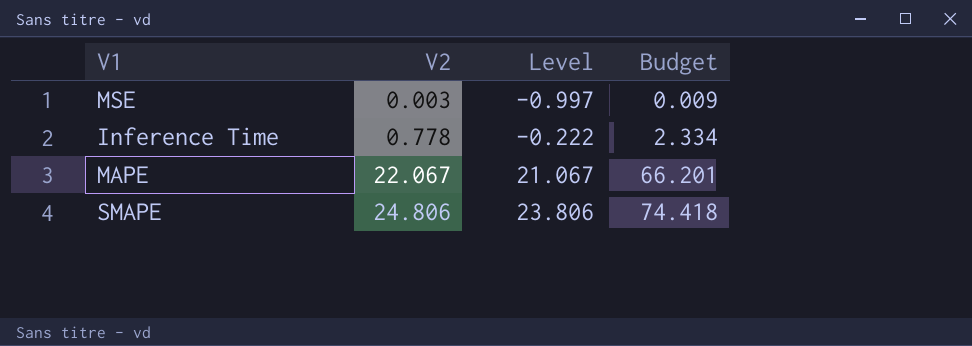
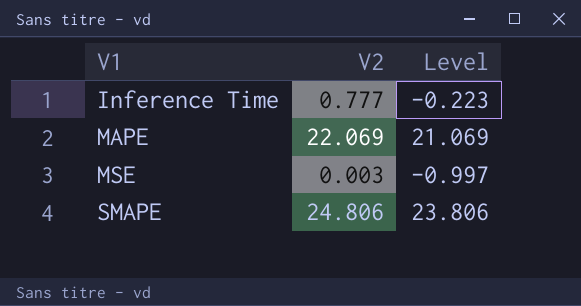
row order: V2 ascending -> V1 ascending
column Budget | formula: [V2] * 3 -> none
Inference Time | V2: 0.778 -> 0.777
Inference Time | Level: -0.222 -> -0.223
MAPE | V2: 22.067 -> 22.069
MAPE | Level: 21.067 -> 21.069

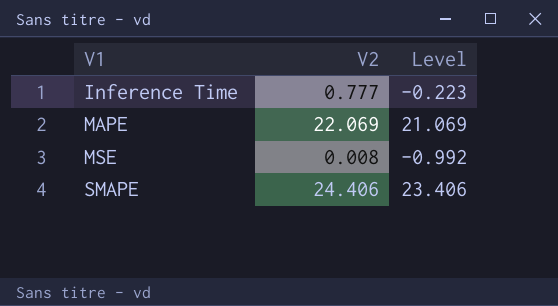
MSE | V2: 0.003 -> 0.008
MSE | Level: -0.997 -> -0.992
SMAPE | V2: 24.806 -> 24.406
SMAPE | Level: 23.806 -> 23.406

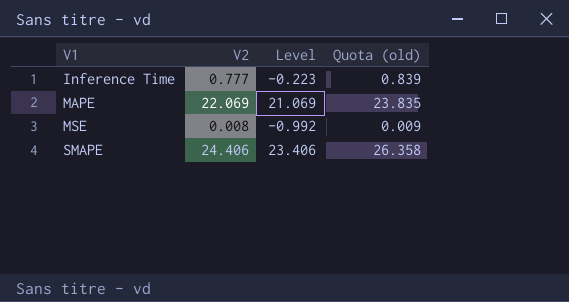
column Quota (old) | formula: none -> [V2] * 1.08

